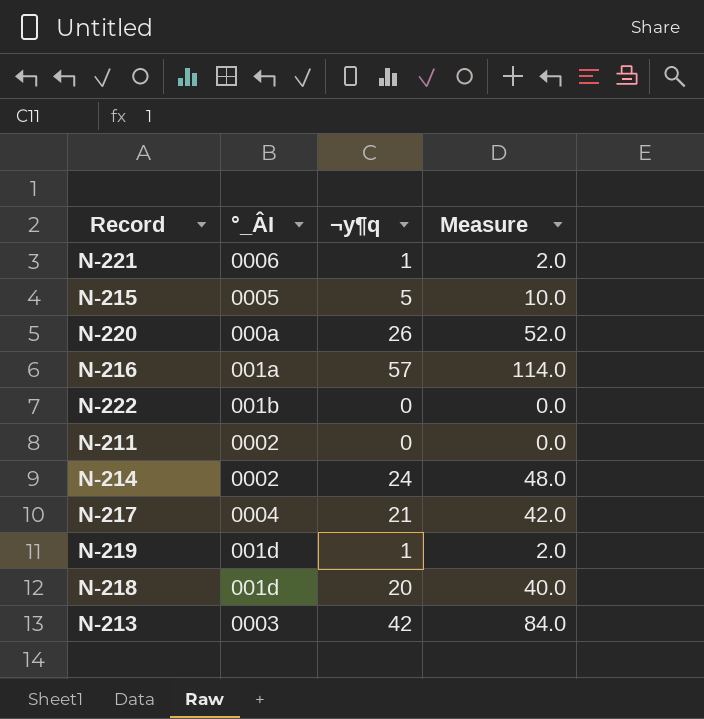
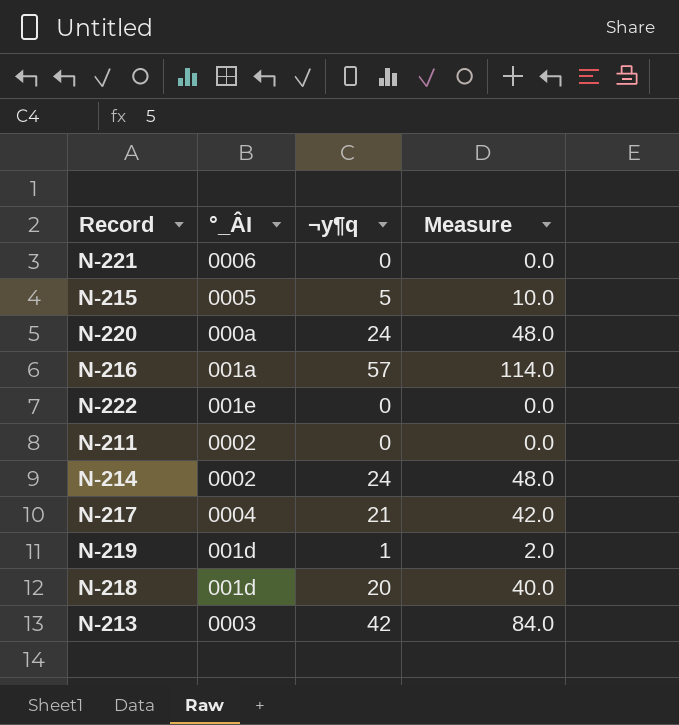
N-221 | ¬y¶q: 1 -> 0
N-221 | Measure: 2.0 -> 0.0
N-220 | ¬y¶q: 26 -> 24
N-220 | Measure: 52.0 -> 48.0
N-222 | °_ÂI: 001b -> 001e

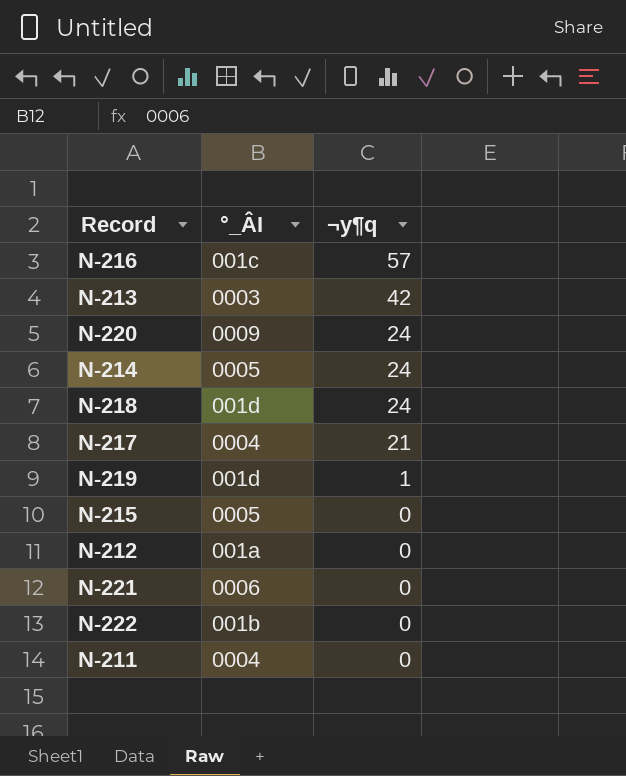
row order: none -> ¬y¶q descending
column Measure | formula: [¬y¶q] * 2 -> none
N-216 | °_ÂI: 001a -> 001c
N-220 | °_ÂI: 000a -> 0009
N-214 | °_ÂI: 0002 -> 0005
N-218 | ¬y¶q: 20 -> 24
N-215 | ¬y¶q: 5 -> 0
row N-212: none -> 001a | 0
N-222 | °_ÂI: 001e -> 001b
N-211 | °_ÂI: 0002 -> 0004

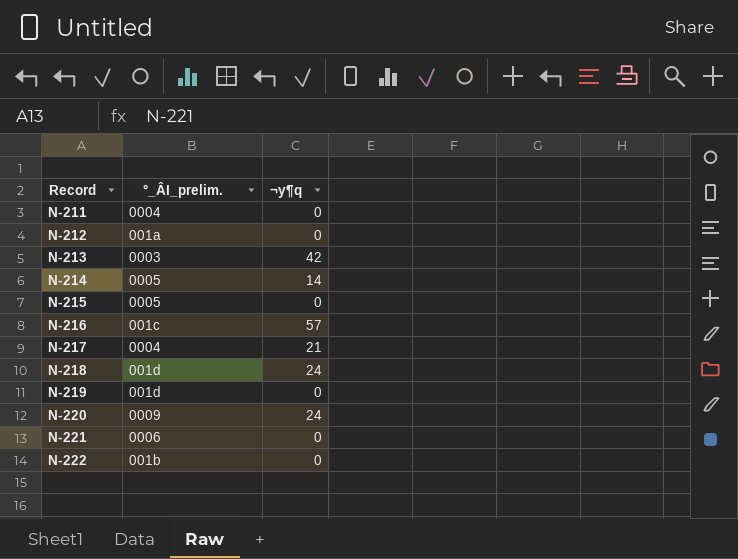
row order: ¬y¶q descending -> Record ascending
column name: °_ÂI -> °_ÂI_prelim.
N-214 | ¬y¶q: 24 -> 14
N-219 | ¬y¶q: 1 -> 0

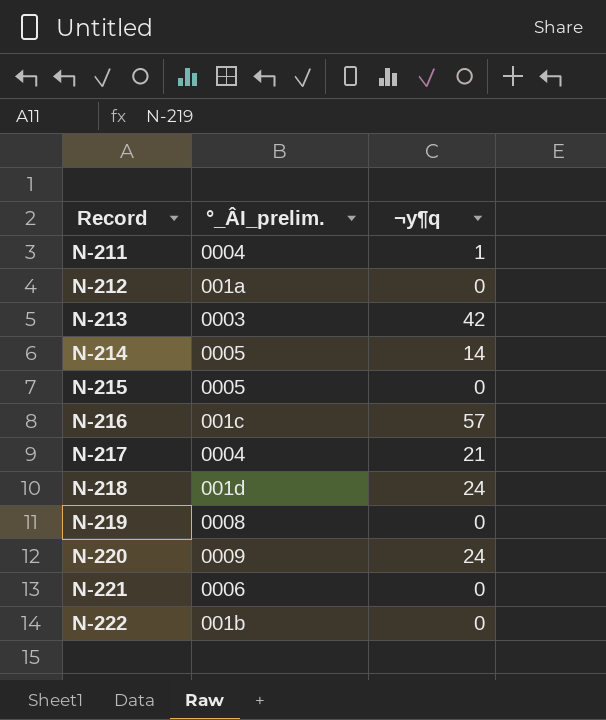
N-211 | ¬y¶q: 0 -> 1
N-219 | °_ÂI_prelim.: 001d -> 0008

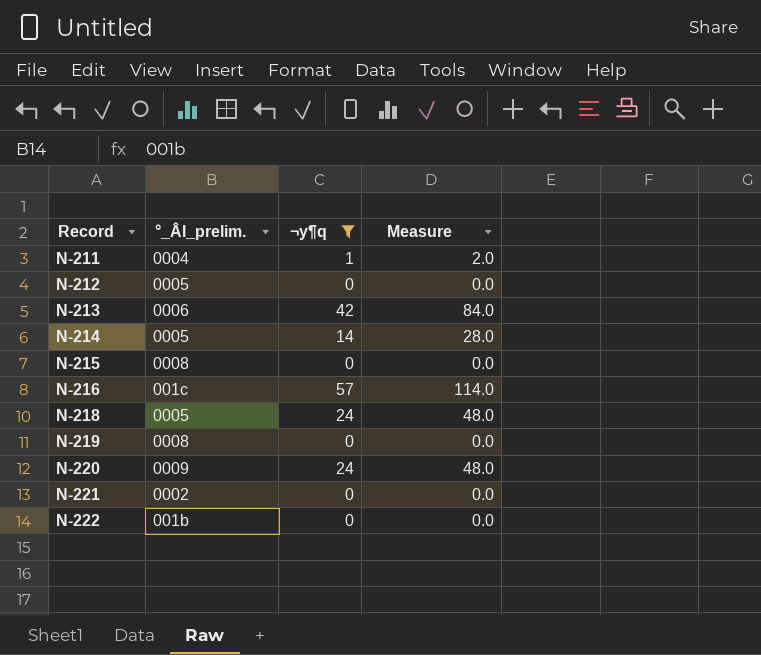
filter: none -> ¬y¶q != 21
column Measure | formula: none -> [¬y¶q] * 2
N-212 | °_ÂI_prelim.: 001a -> 0005
N-213 | °_ÂI_prelim.: 0003 -> 0006
N-215 | °_ÂI_prelim.: 0005 -> 0008
N-218 | °_ÂI_prelim.: 001d -> 0005
N-221 | °_ÂI_prelim.: 0006 -> 0002

